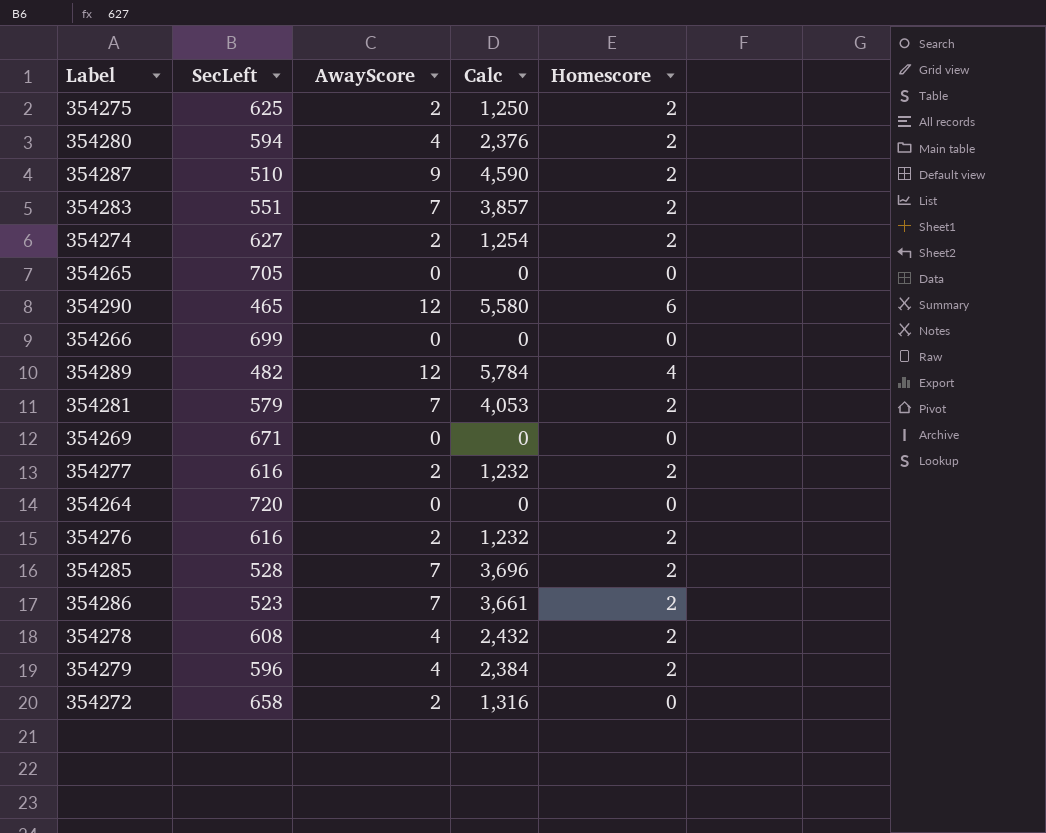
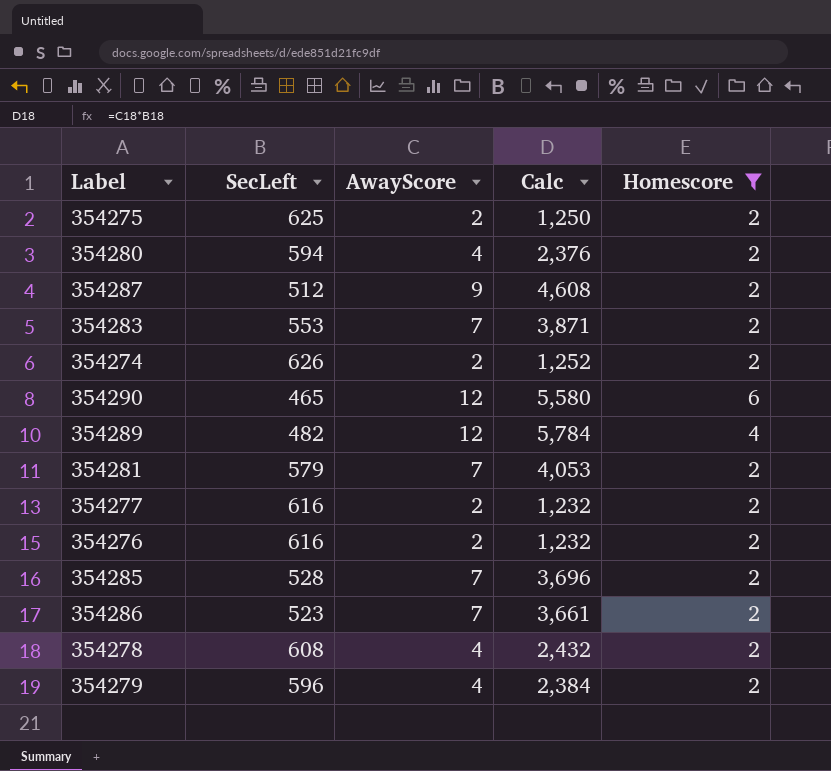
filter: none -> Homescore != 0
354287 | SecLeft: 510 -> 512
354287 | Calc: 4,590 -> 4,608
354283 | SecLeft: 551 -> 553
354283 | Calc: 3,857 -> 3,871
354274 | SecLeft: 627 -> 626
354274 | Calc: 1,254 -> 1,252

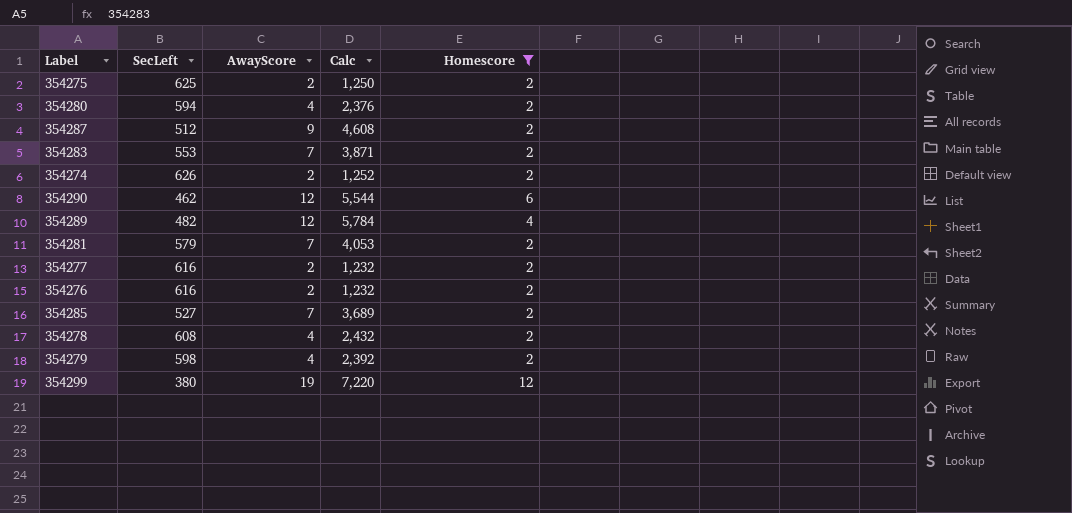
row 354286: 523 | 7 | 3,661 | 2 -> none
354290 | SecLeft: 465 -> 462
354290 | Calc: 5,580 -> 5,544
354285 | SecLeft: 528 -> 527
354285 | Calc: 3,696 -> 3,689
354279 | SecLeft: 596 -> 598
354279 | Calc: 2,384 -> 2,392
row 354299: none -> 380 | 19 | 7,220 | 12

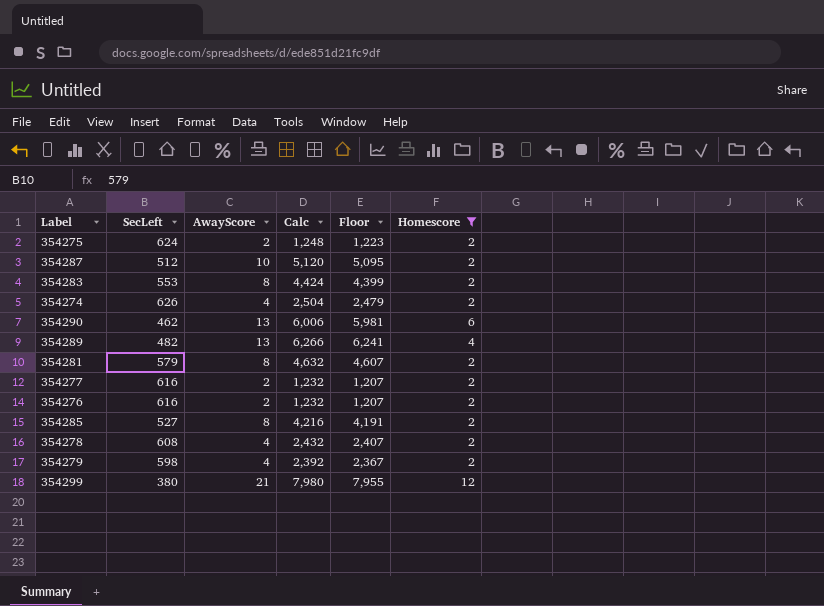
column Floor | formula: none -> [Calc] - 25
row 354280: 594 | 4 | 2,376 | 2 -> none
354275 | SecLeft: 625 -> 624
354275 | Calc: 1,250 -> 1,248
354287 | AwayScore: 9 -> 10
354287 | Calc: 4,608 -> 5,120
354283 | AwayScore: 7 -> 8
354283 | Calc: 3,871 -> 4,424
354274 | AwayScore: 2 -> 4
354274 | Calc: 1,252 -> 2,504
354290 | AwayScore: 12 -> 13
354290 | Calc: 5,544 -> 6,006
354289 | AwayScore: 12 -> 13
354289 | Calc: 5,784 -> 6,266
354281 | AwayScore: 7 -> 8
354281 | Calc: 4,053 -> 4,632
354285 | AwayScore: 7 -> 8
354285 | Calc: 3,689 -> 4,216
354299 | AwayScore: 19 -> 21
354299 | Calc: 7,220 -> 7,980

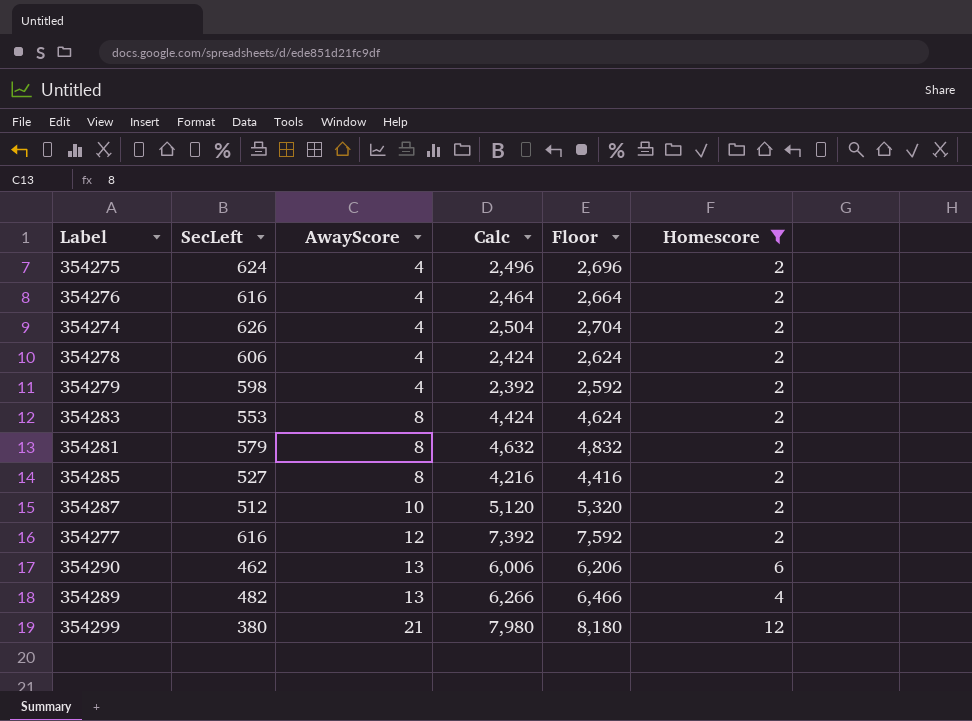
row order: none -> AwayScore ascending
column Floor | formula: [Calc] - 25 -> [Calc] + 200
354275 | AwayScore: 2 -> 4
354275 | Calc: 1,248 -> 2,496
354276 | AwayScore: 2 -> 4
354276 | Calc: 1,232 -> 2,464
354278 | SecLeft: 608 -> 606
354278 | Calc: 2,432 -> 2,424
354277 | AwayScore: 2 -> 12
354277 | Calc: 1,232 -> 7,392

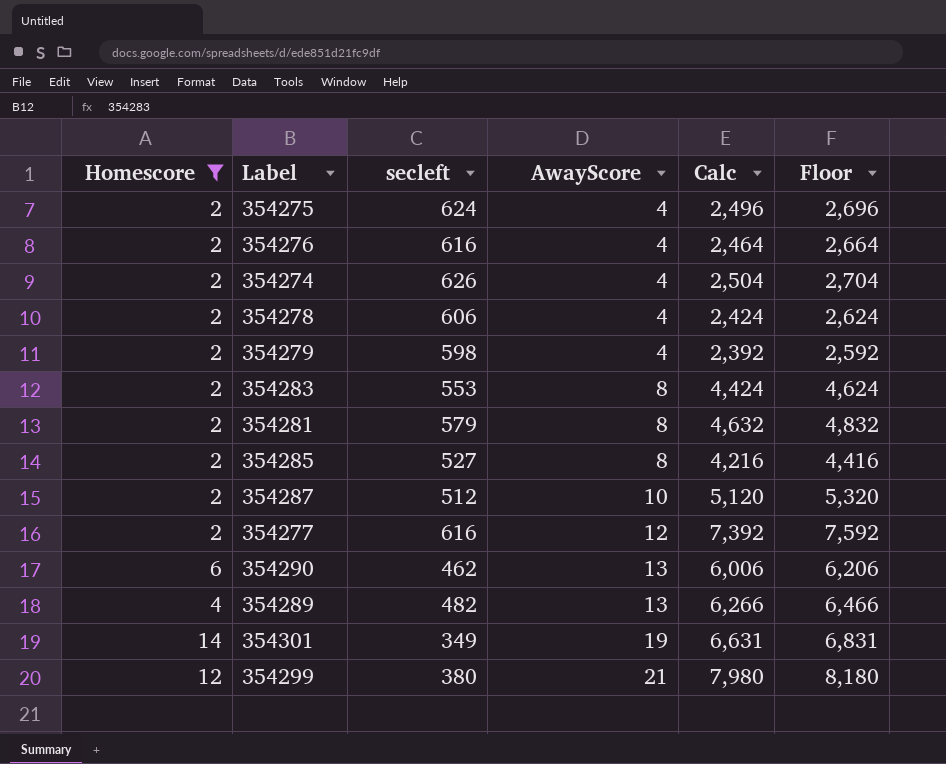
column Homescore | position: 6 -> 1
column name: SecLeft -> secleft
row 354301: none -> 14 | 349 | 19 | 6,631 | 6,831

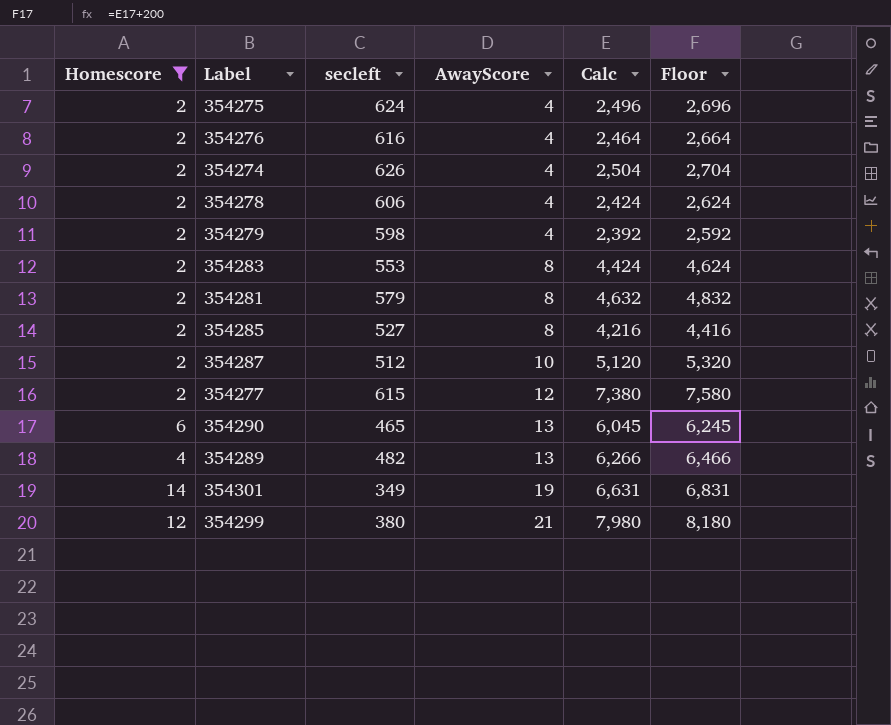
354277 | secleft: 616 -> 615
354277 | Calc: 7,392 -> 7,380
354277 | Floor: 7,592 -> 7,580
354290 | secleft: 462 -> 465
354290 | Calc: 6,006 -> 6,045
354290 | Floor: 6,206 -> 6,245

